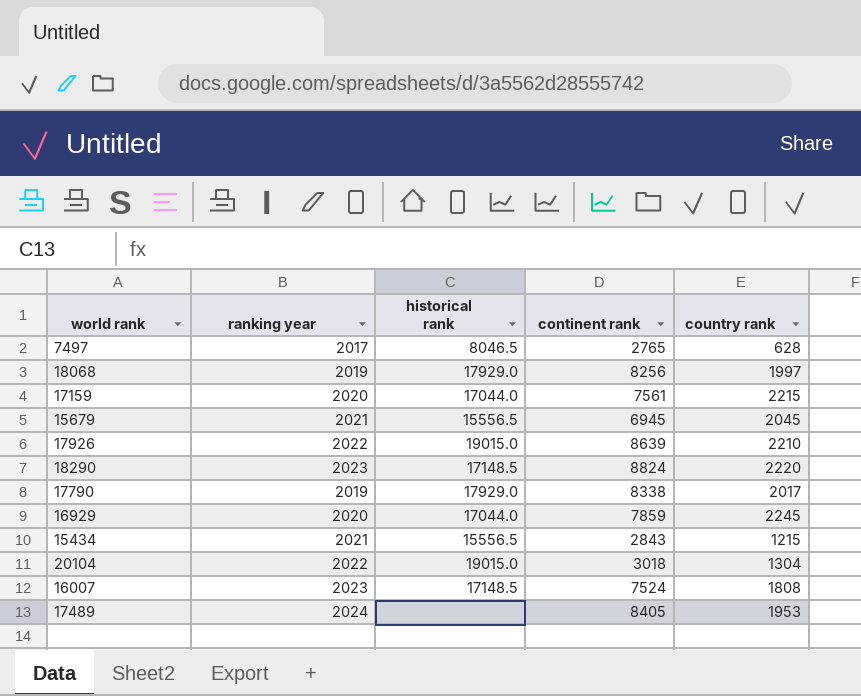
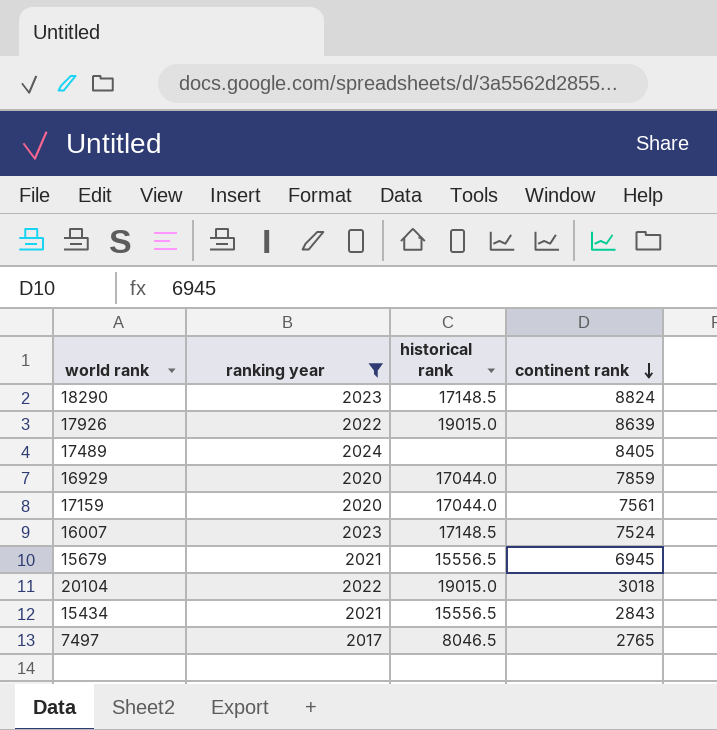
filter: none -> ranking year != 2019
row order: none -> continent rank descending
column country rank | position: 5 -> none

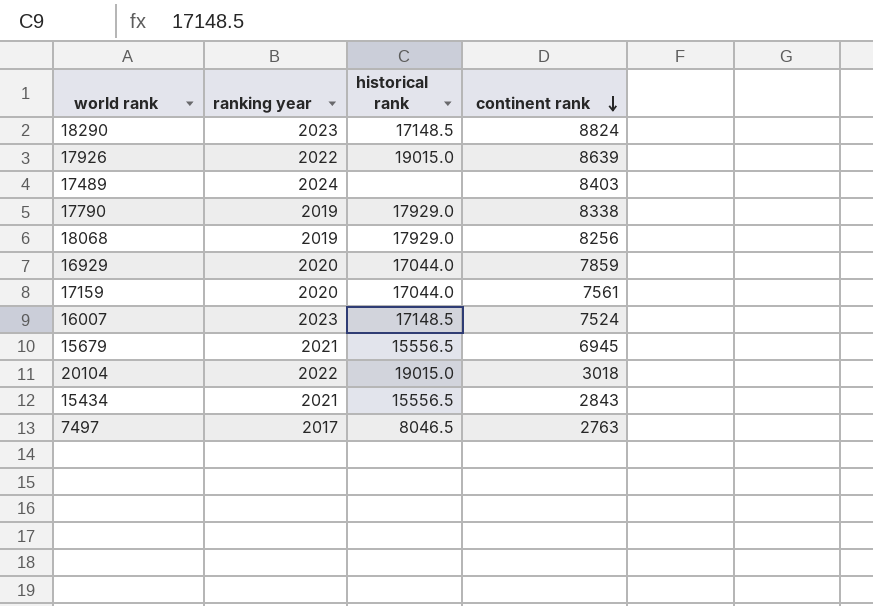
filter: ranking year != 2019 -> none
17489 | continent rank: 8405 -> 8403
7497 | continent rank: 2765 -> 2763

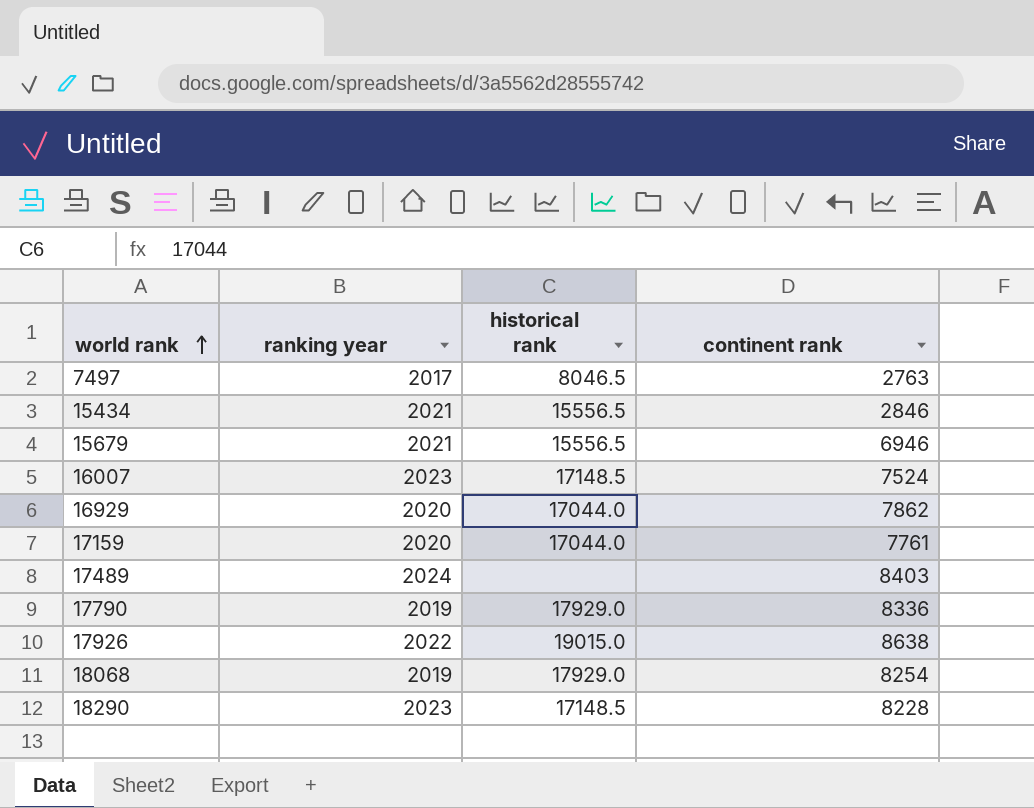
row order: continent rank descending -> world rank ascending
row 20104: 2022 | 19015.0 | 3018 -> none
15434 | continent rank: 2843 -> 2846
15679 | continent rank: 6945 -> 6946
16929 | continent rank: 7859 -> 7862
17159 | continent rank: 7561 -> 7761
17790 | continent rank: 8338 -> 8336
17926 | continent rank: 8639 -> 8638
18068 | continent rank: 8256 -> 8254
18290 | continent rank: 8824 -> 8228

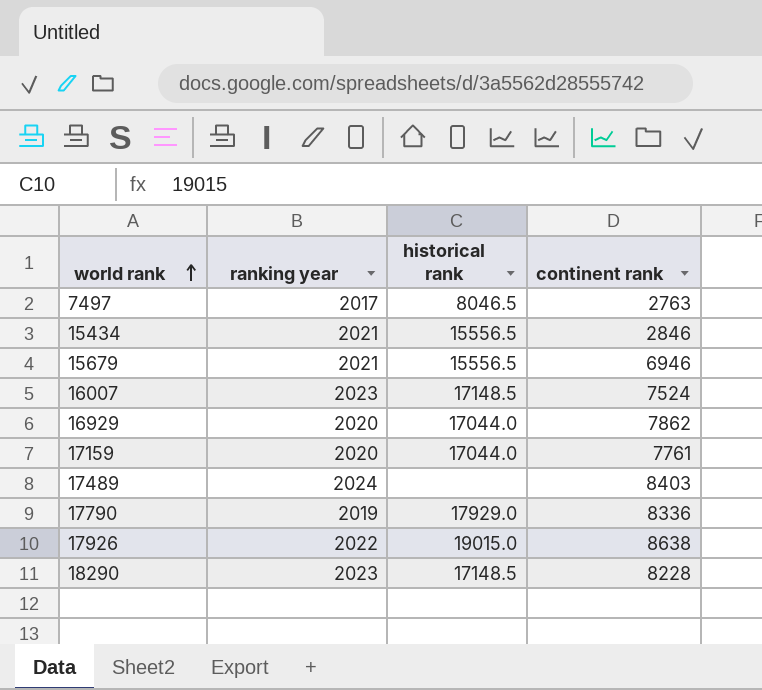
row 18068: 2019 | 17929.0 | 8254 -> none

